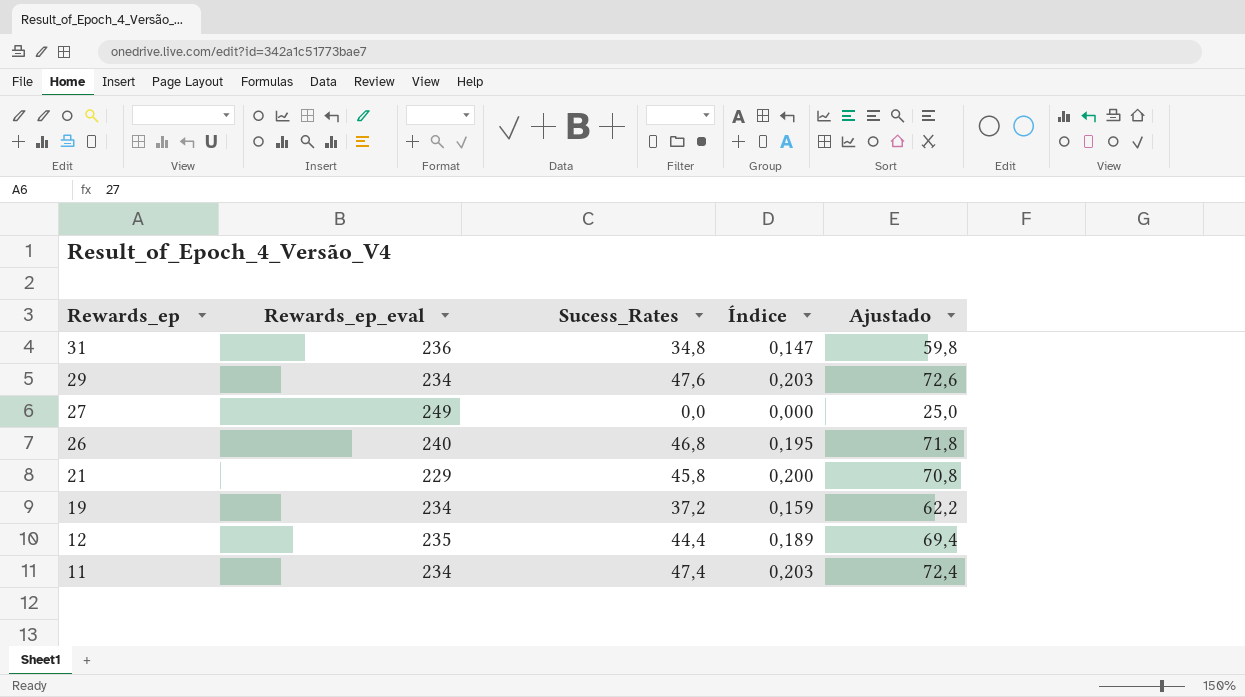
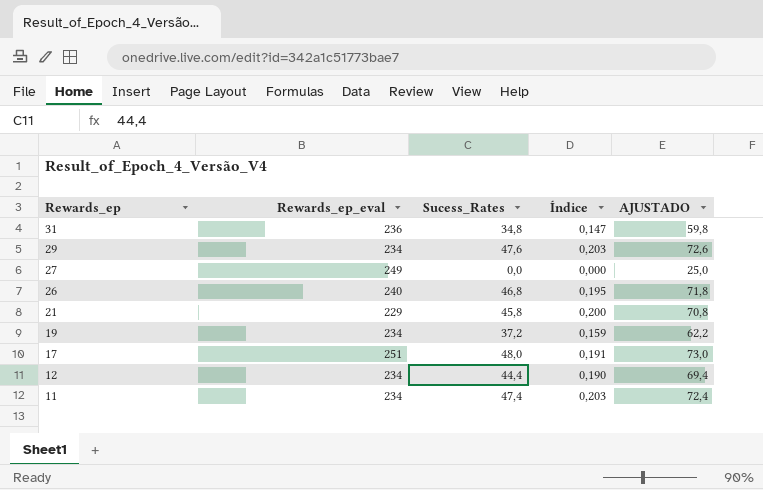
column name: Ajustado -> AJUSTADO
row 17: none -> 251 | 48,0 | 0,191 | 73,0
12 | Rewards_ep_eval: 235 -> 234
12 | Índice: 0,189 -> 0,190

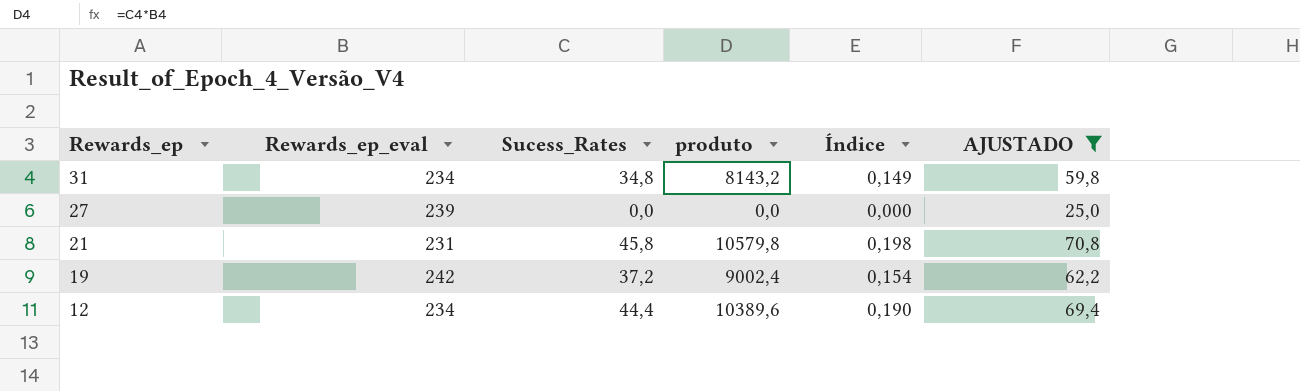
filter: none -> AJUSTADO <= 70,8
column produto | formula: none -> [Rewards_ep_eval] * [Sucess_Rates]
31 | Rewards_ep_eval: 236 -> 234
31 | Índice: 0,147 -> 0,149
27 | Rewards_ep_eval: 249 -> 239
21 | Rewards_ep_eval: 229 -> 231
21 | Índice: 0,200 -> 0,198
19 | Rewards_ep_eval: 234 -> 242
19 | Índice: 0,159 -> 0,154

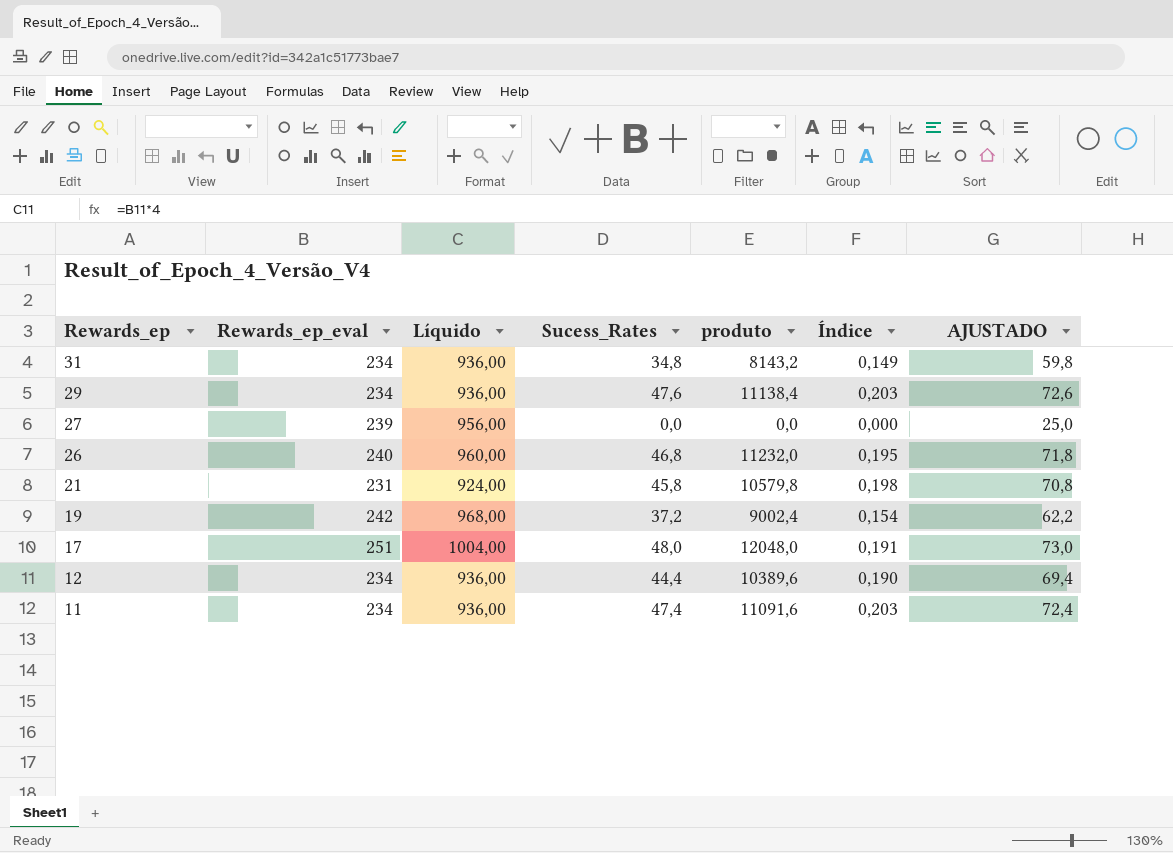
filter: AJUSTADO <= 70,8 -> none
column Líquido | formula: none -> [Rewards_ep_eval] * 4

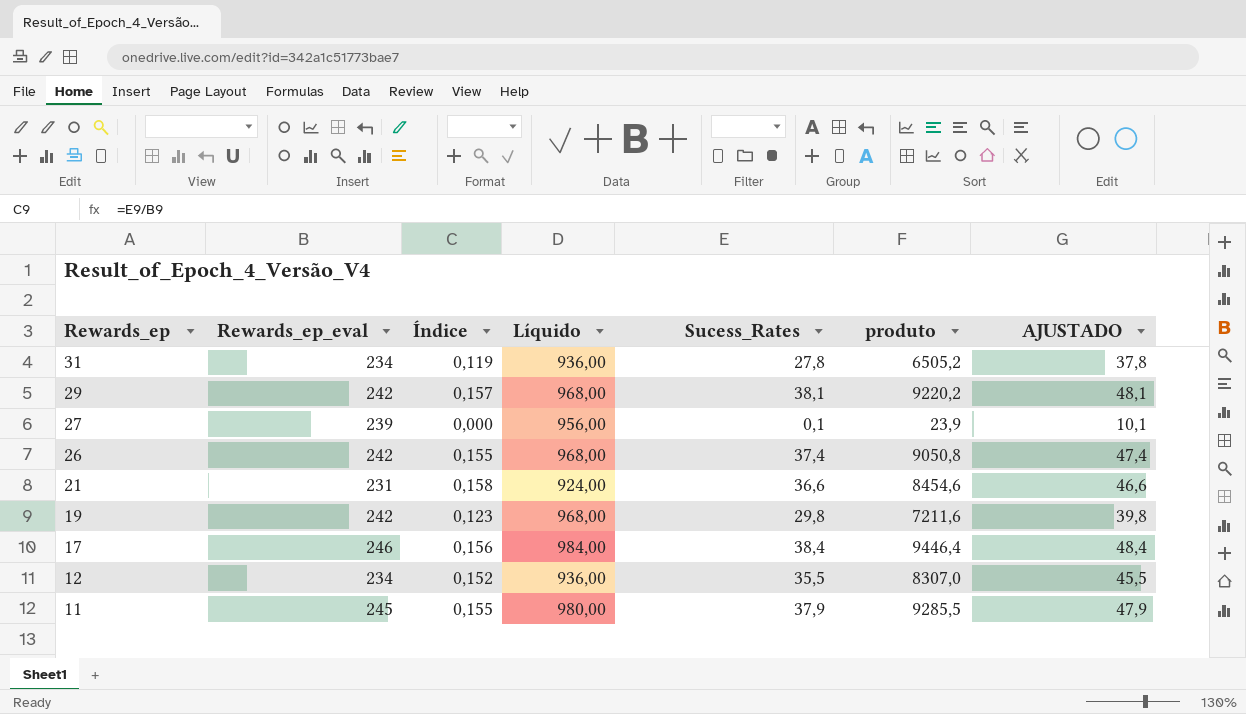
column Índice | position: 6 -> 3
column AJUSTADO | formula: [Sucess_Rates] + 25 -> [Sucess_Rates] + 10
31 | Índice: 0,149 -> 0,119
31 | Sucess_Rates: 34,8 -> 27,8
31 | produto: 8143,2 -> 6505,2
29 | Rewards_ep_eval: 234 -> 242
29 | Índice: 0,203 -> 0,157
29 | Líquido: 936,00 -> 968,00
29 | Sucess_Rates: 47,6 -> 38,1
29 | produto: 11138,4 -> 9220,2
27 | Sucess_Rates: 0,0 -> 0,1
27 | produto: 0,0 -> 23,9
26 | Rewards_ep_eval: 240 -> 242
26 | Índice: 0,195 -> 0,155
26 | Líquido: 960,00 -> 968,00
26 | Sucess_Rates: 46,8 -> 37,4
26 | produto: 11232,0 -> 9050,8
21 | Índice: 0,198 -> 0,158
21 | Sucess_Rates: 45,8 -> 36,6
21 | produto: 10579,8 -> 8454,6
19 | Índice: 0,154 -> 0,123
19 | Sucess_Rates: 37,2 -> 29,8
19 | produto: 9002,4 -> 7211,6
17 | Rewards_ep_eval: 251 -> 246
17 | Índice: 0,191 -> 0,156
17 | Líquido: 1004,00 -> 984,00
17 | Sucess_Rates: 48,0 -> 38,4
17 | produto: 12048,0 -> 9446,4
12 | Índice: 0,190 -> 0,152
12 | Sucess_Rates: 44,4 -> 35,5
12 | produto: 10389,6 -> 8307,0
11 | Rewards_ep_eval: 234 -> 245
11 | Índice: 0,203 -> 0,155
11 | Líquido: 936,00 -> 980,00
11 | Sucess_Rates: 47,4 -> 37,9
11 | produto: 11091,6 -> 9285,5

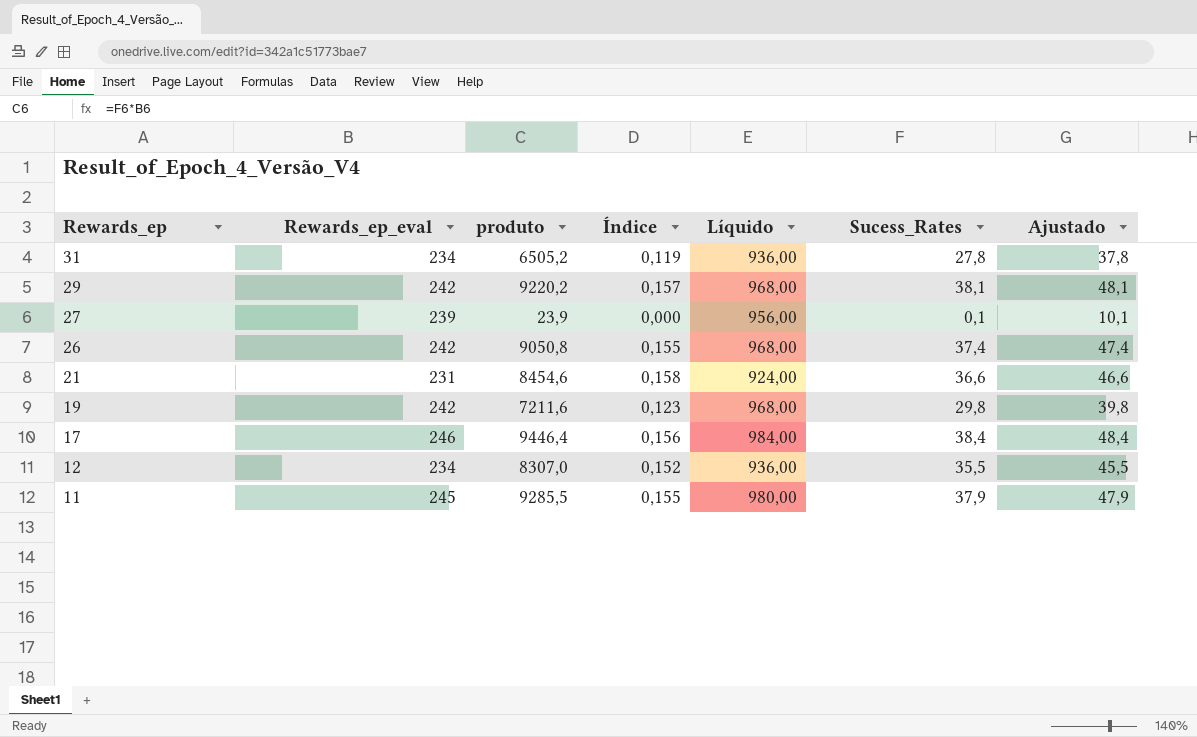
column produto | position: 6 -> 3
column name: AJUSTADO -> Ajustado

